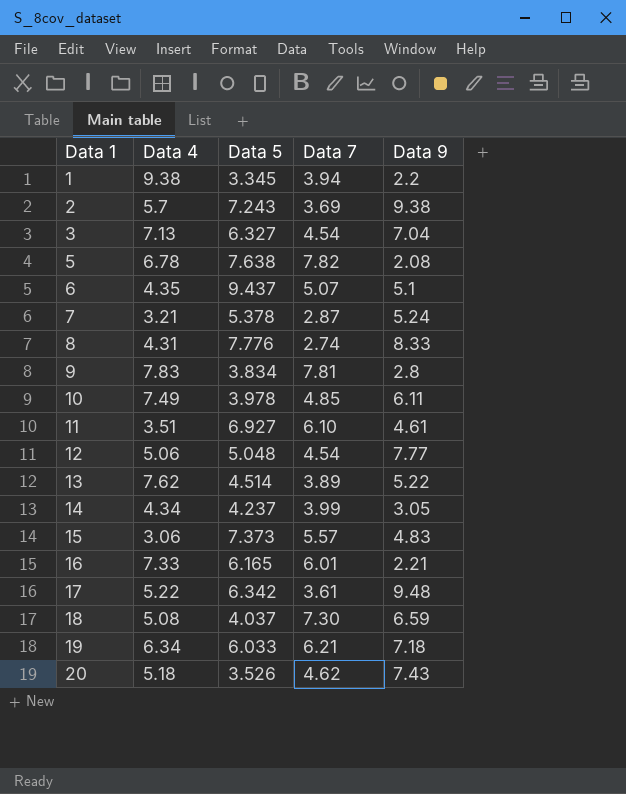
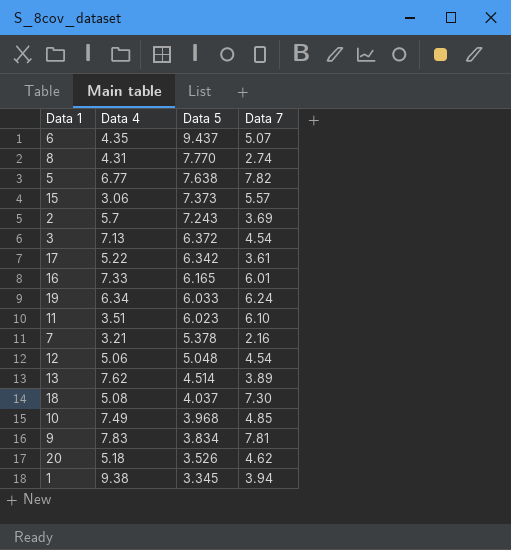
row order: Data 1 ascending -> Data 5 descending
column Data 9 | position: 5 -> none
row 14: 4.34 | 4.237 | 3.99 | 3.05 -> none
8 | Data 5: 7.776 -> 7.770
5 | Data 4: 6.78 -> 6.77
3 | Data 5: 6.327 -> 6.372
19 | Data 7: 6.21 -> 6.24
11 | Data 5: 6.927 -> 6.023
7 | Data 7: 2.87 -> 2.16
10 | Data 5: 3.978 -> 3.968

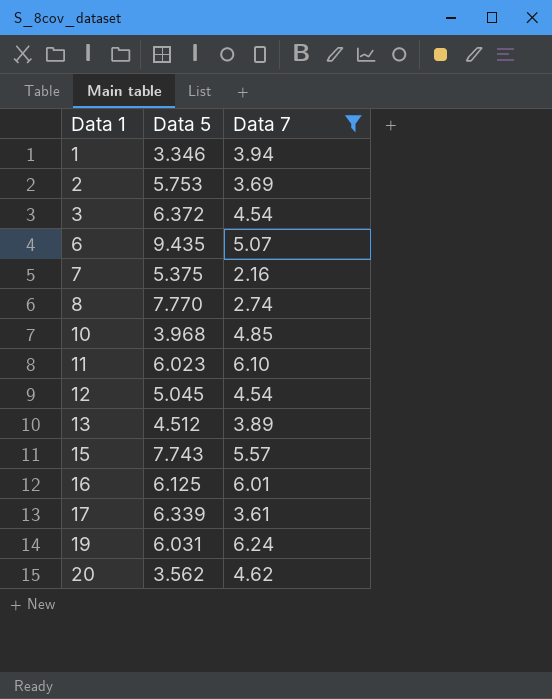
filter: none -> Data 7 <= 6.24
row order: Data 5 descending -> Data 1 ascending
column Data 4 | position: 2 -> none
1 | Data 5: 3.345 -> 3.346
2 | Data 5: 7.243 -> 5.753
6 | Data 5: 9.437 -> 9.435
7 | Data 5: 5.378 -> 5.375
12 | Data 5: 5.048 -> 5.045
13 | Data 5: 4.514 -> 4.512
15 | Data 5: 7.373 -> 7.743
16 | Data 5: 6.165 -> 6.125
17 | Data 5: 6.342 -> 6.339
19 | Data 5: 6.033 -> 6.031
20 | Data 5: 3.526 -> 3.562

